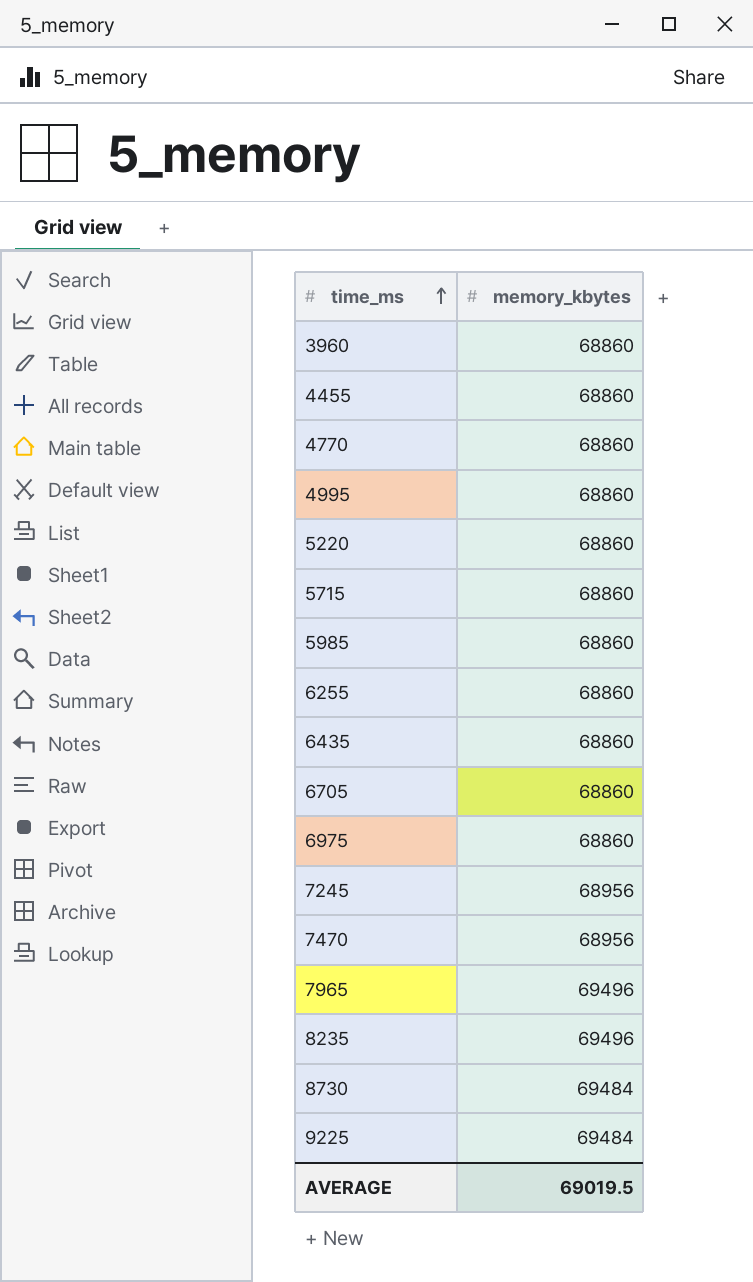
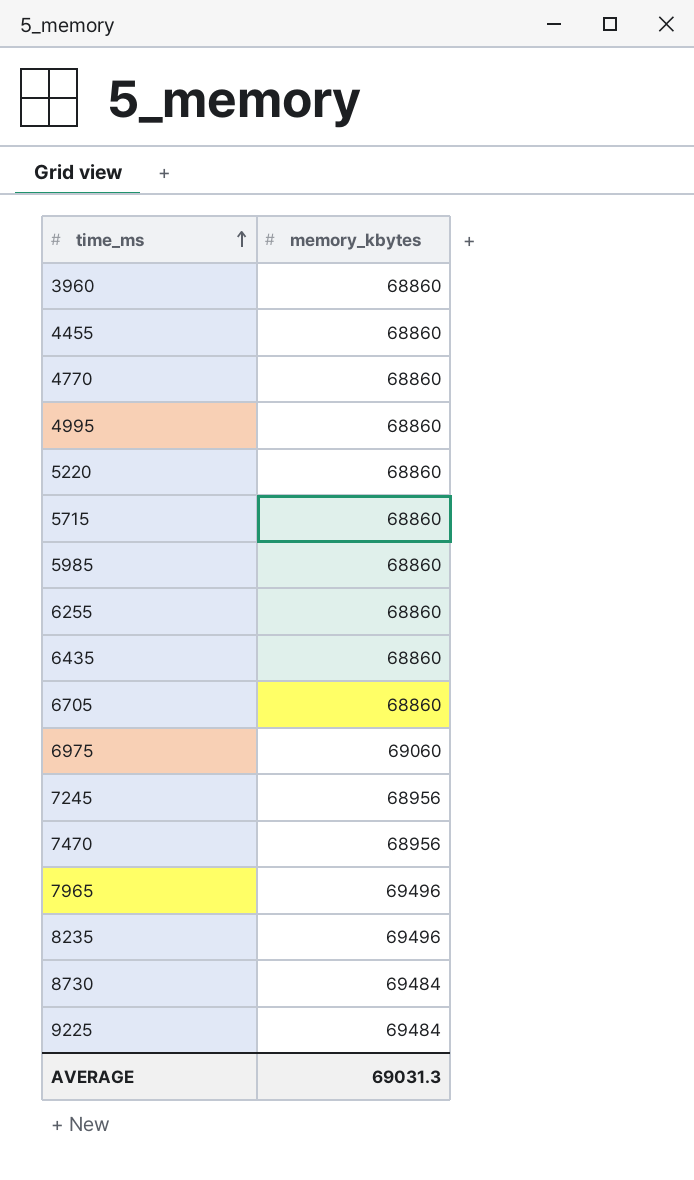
6975 | memory_kbytes: 68860 -> 69060
AVERAGE | memory_kbytes: 69019.5 -> 69031.3

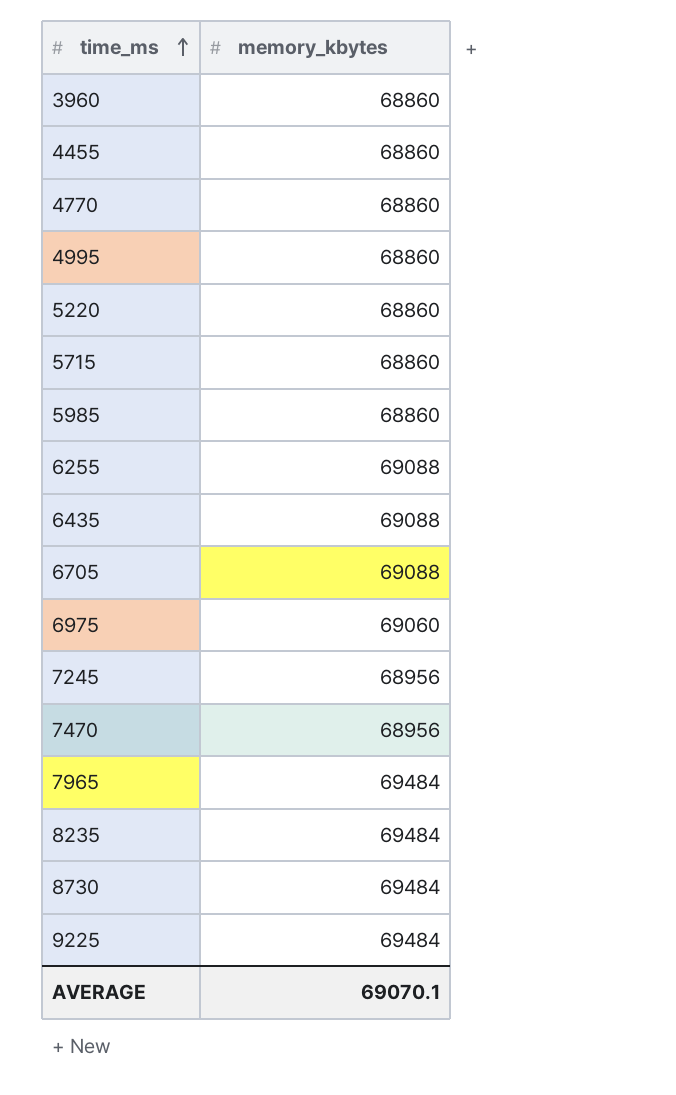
6255 | memory_kbytes: 68860 -> 69088
6435 | memory_kbytes: 68860 -> 69088
6705 | memory_kbytes: 68860 -> 69088
7965 | memory_kbytes: 69496 -> 69484
8235 | memory_kbytes: 69496 -> 69484
AVERAGE | memory_kbytes: 69031.3 -> 69070.1

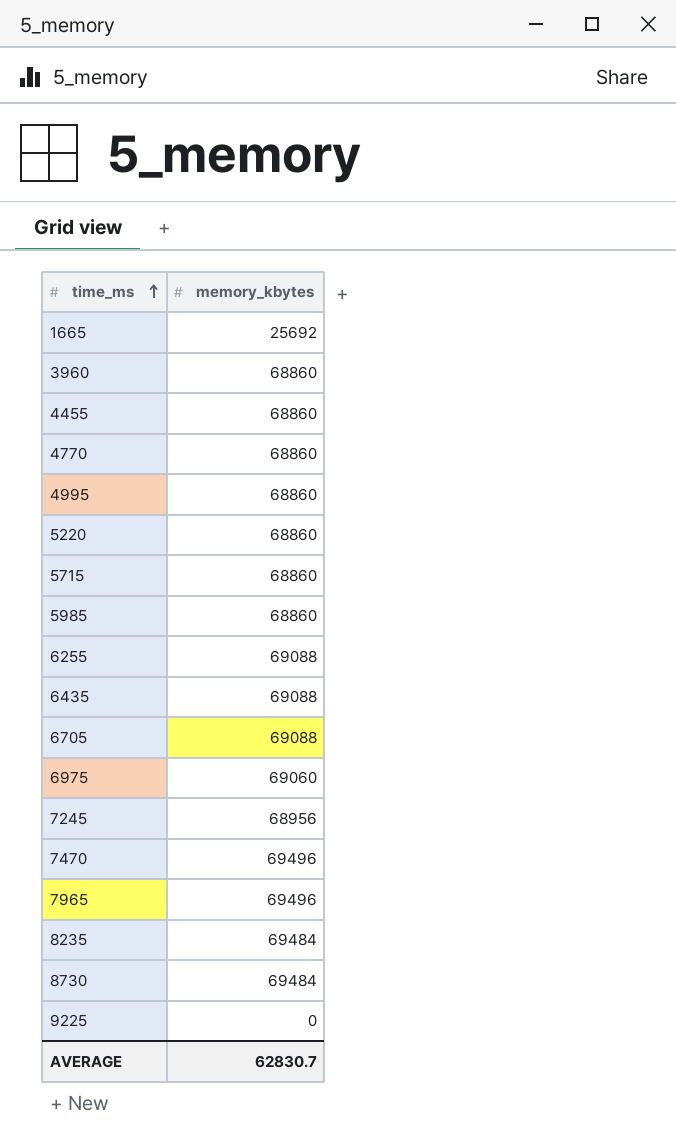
row 1665: none -> 25692
7470 | memory_kbytes: 68956 -> 69496
7965 | memory_kbytes: 69484 -> 69496
9225 | memory_kbytes: 69484 -> 0
AVERAGE | memory_kbytes: 69070.1 -> 62830.7

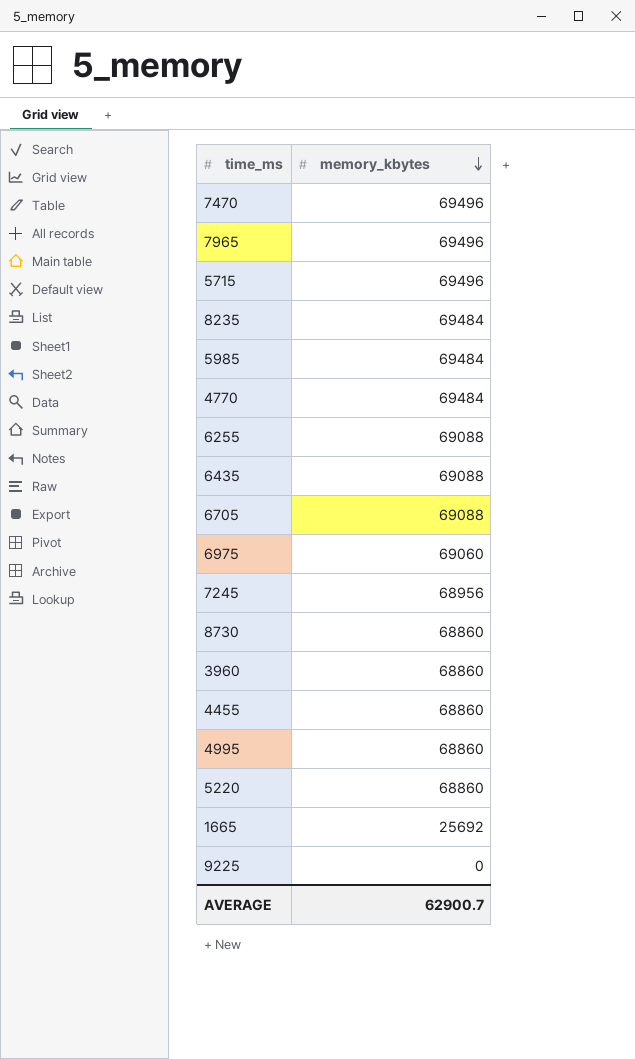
row order: time_ms ascending -> memory_kbytes descending
5715 | memory_kbytes: 68860 -> 69496
5985 | memory_kbytes: 68860 -> 69484
4770 | memory_kbytes: 68860 -> 69484
8730 | memory_kbytes: 69484 -> 68860
AVERAGE | memory_kbytes: 62830.7 -> 62900.7

